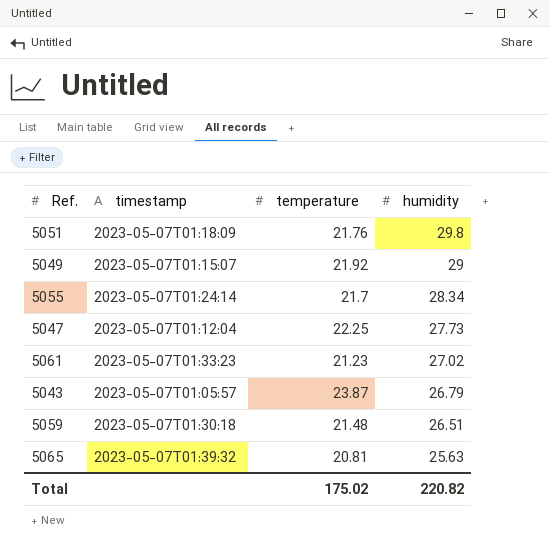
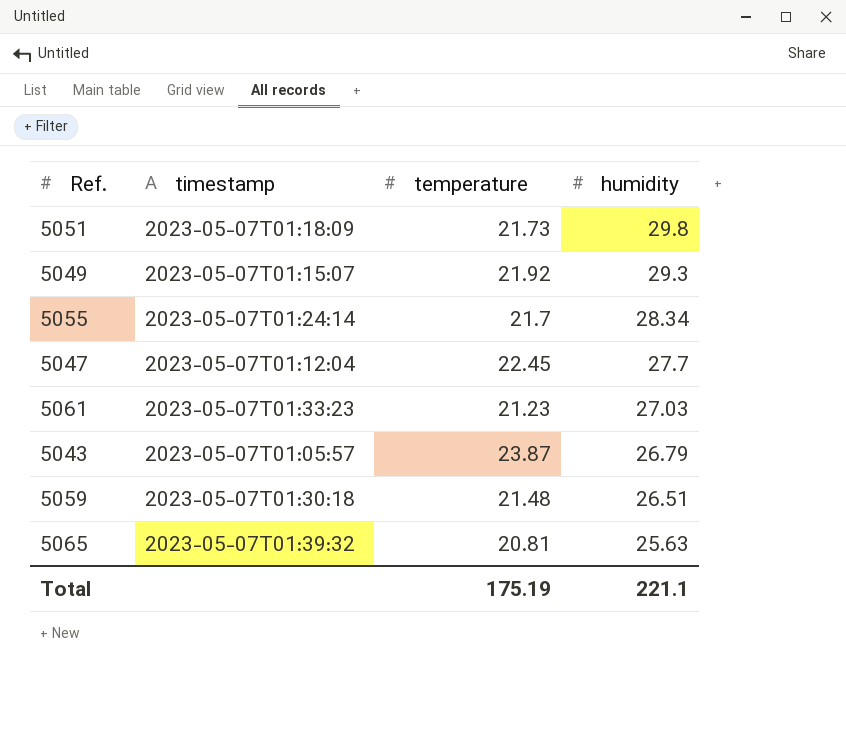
5051 | temperature: 21.76 -> 21.73
5049 | humidity: 29 -> 29.3
5047 | temperature: 22.25 -> 22.45
5047 | humidity: 27.73 -> 27.7
5061 | humidity: 27.02 -> 27.03
Total | temperature: 175.02 -> 175.19
Total | humidity: 220.82 -> 221.1

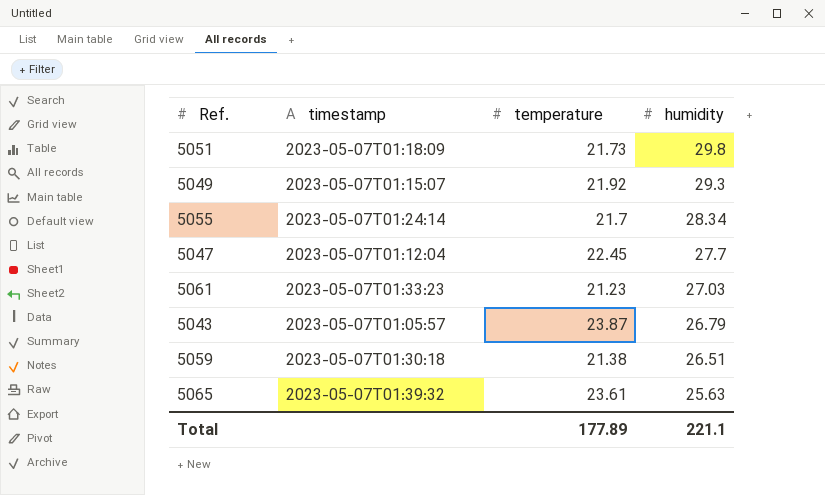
5059 | temperature: 21.48 -> 21.38
5065 | temperature: 20.81 -> 23.61
Total | temperature: 175.19 -> 177.89

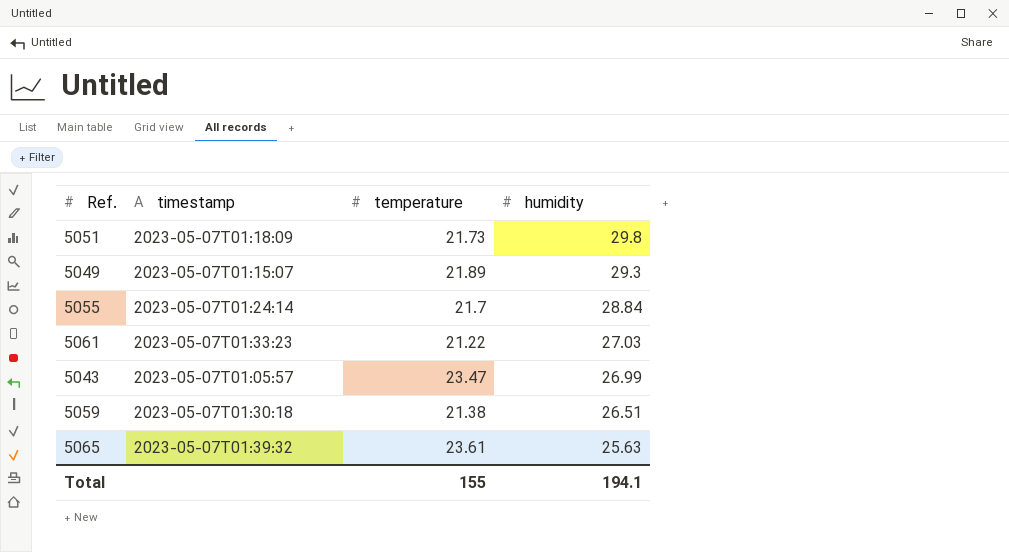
row 5047: 2023-05-07T01:12:04 | 22.45 | 27.7 -> none
5049 | temperature: 21.92 -> 21.89
5055 | humidity: 28.34 -> 28.84
5061 | temperature: 21.23 -> 21.22
5043 | temperature: 23.87 -> 23.47
5043 | humidity: 26.79 -> 26.99
Total | temperature: 177.89 -> 155
Total | humidity: 221.1 -> 194.1

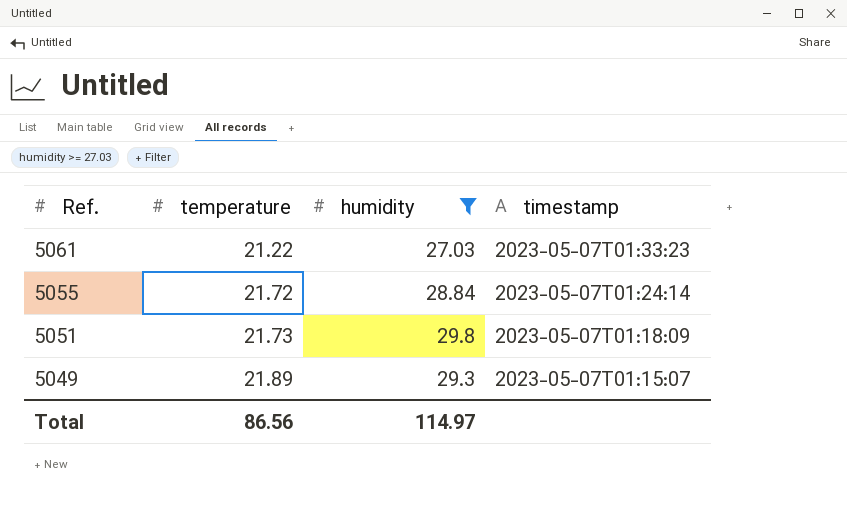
filter: none -> humidity >= 27.03
row order: humidity descending -> Ref. descending
column timestamp | position: 2 -> 4
5055 | temperature: 21.7 -> 21.72
Total | temperature: 155 -> 86.56
Total | humidity: 194.1 -> 114.97

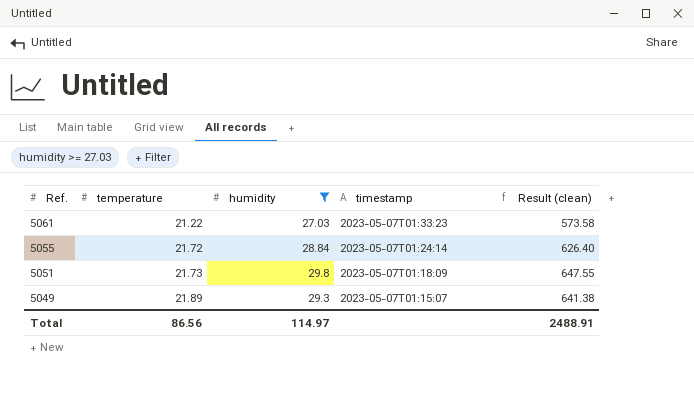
column Result (clean) | formula: none -> [temperature] * [humidity]

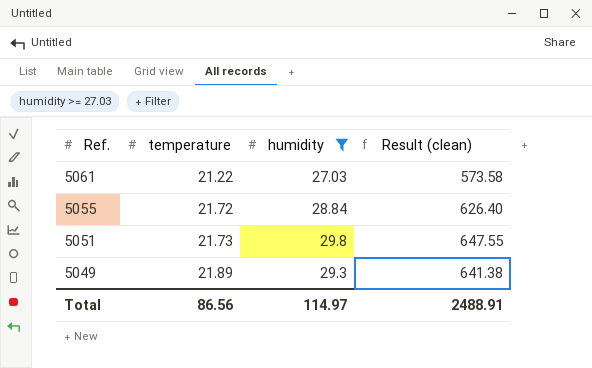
column timestamp | position: 4 -> none

